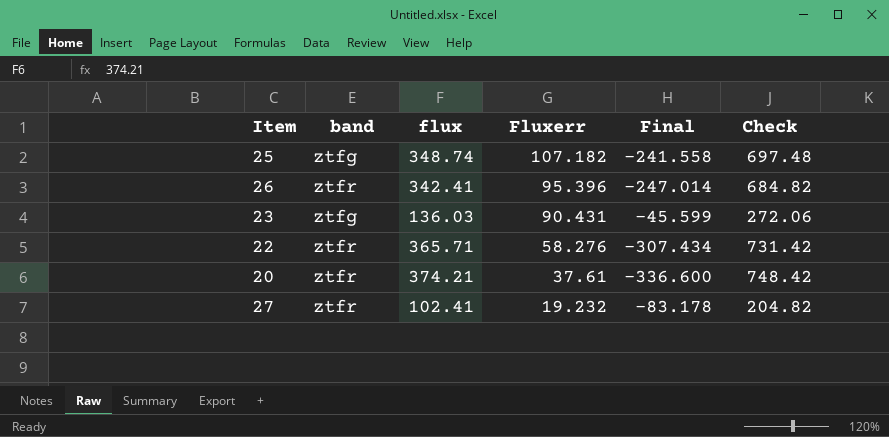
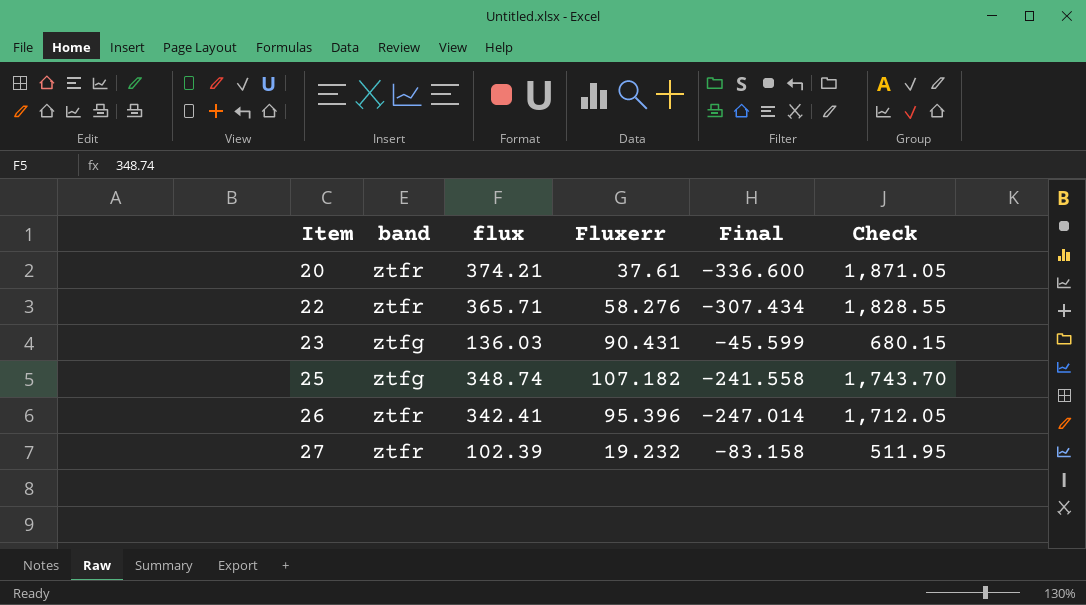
row order: Fluxerr descending -> Item ascending
column Check | formula: [flux] * 2 -> [flux] * 5
27 | flux: 102.41 -> 102.39
27 | Final: -83.178 -> -83.158

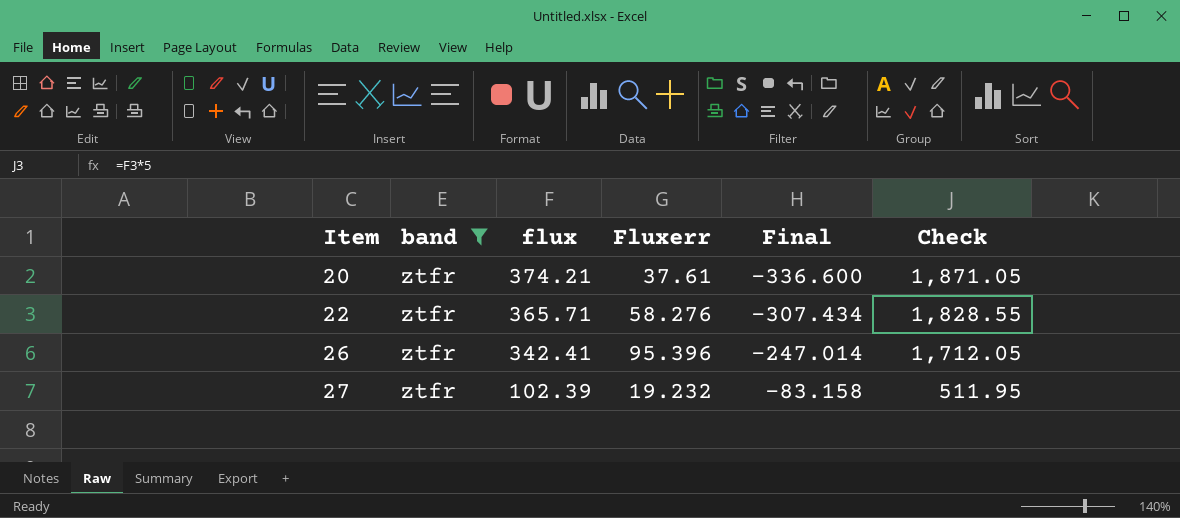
filter: none -> band = ztfr

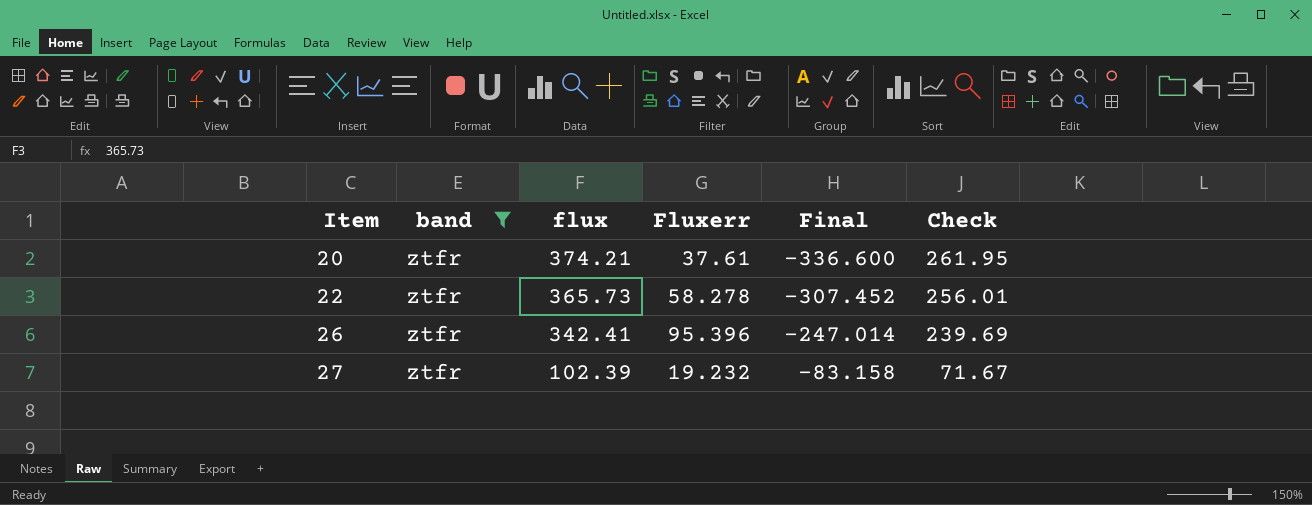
column Check | formula: [flux] * 5 -> [flux] * 0.7
22 | flux: 365.71 -> 365.73
22 | Fluxerr: 58.276 -> 58.278
22 | Final: -307.434 -> -307.452

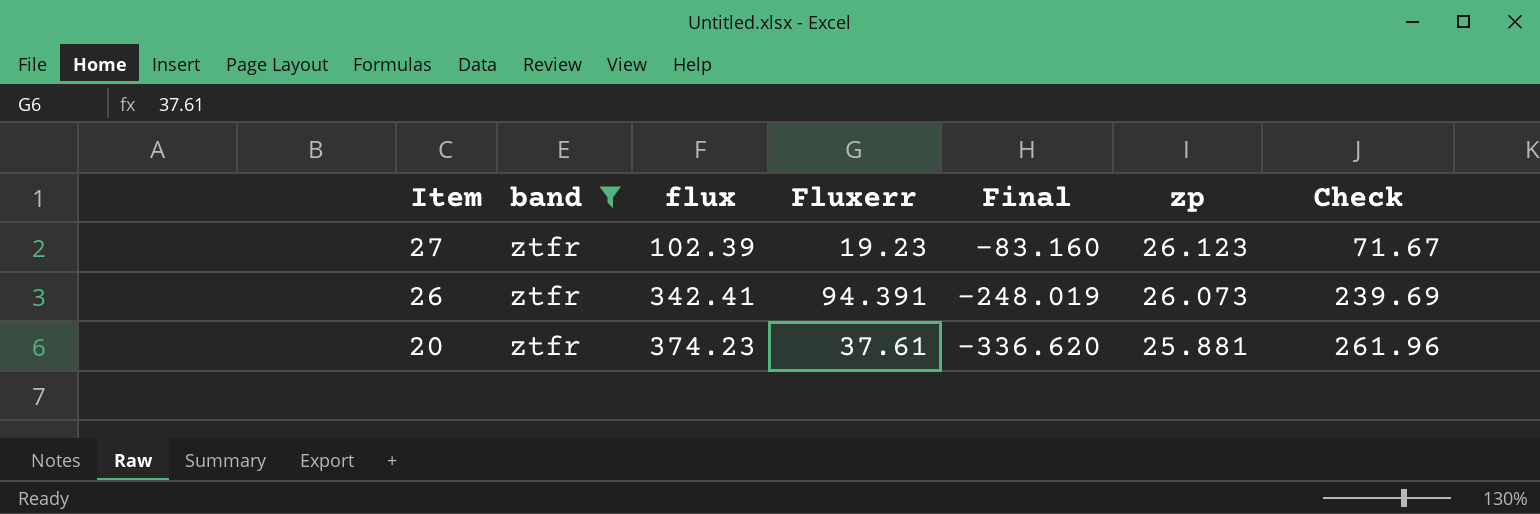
row order: Item ascending -> Item descending
column zp | position: none -> 6
row 22: ztfr | 365.73 | 58.278 | -307.452 | 256.01 -> none
27 | Fluxerr: 19.232 -> 19.23
27 | Final: -83.158 -> -83.160
26 | Fluxerr: 95.396 -> 94.391
26 | Final: -247.014 -> -248.019
20 | flux: 374.21 -> 374.23
20 | Final: -336.600 -> -336.620
20 | Check: 261.95 -> 261.96

